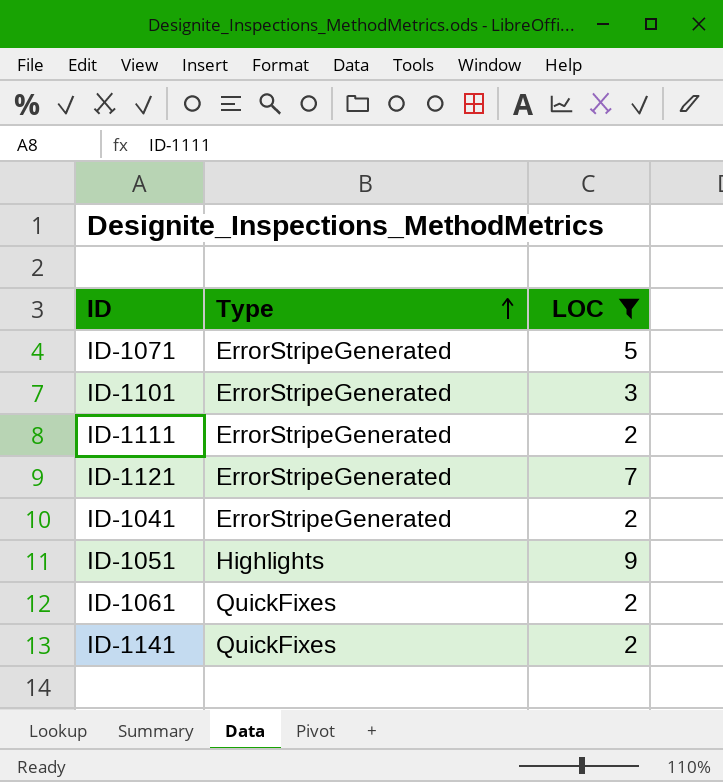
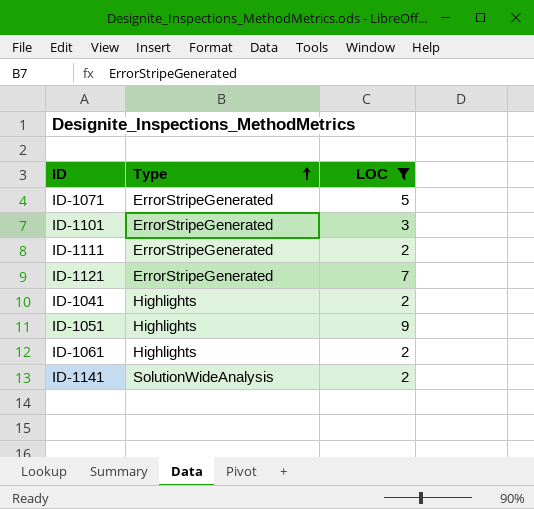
ID-1041 | Type: ErrorStripeGenerated -> Highlights
ID-1061 | Type: QuickFixes -> Highlights
ID-1141 | Type: QuickFixes -> SolutionWideAnalysis

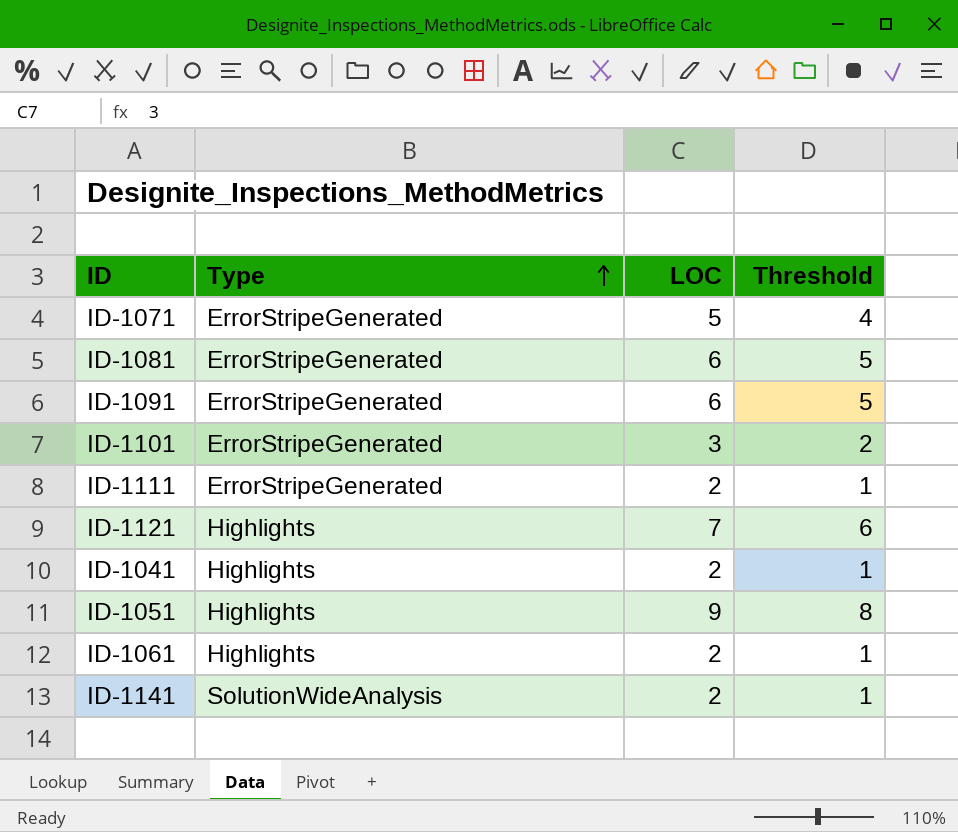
filter: LOC != 6 -> none
column Threshold | formula: none -> [LOC] - 1
ID-1121 | Type: ErrorStripeGenerated -> Highlights

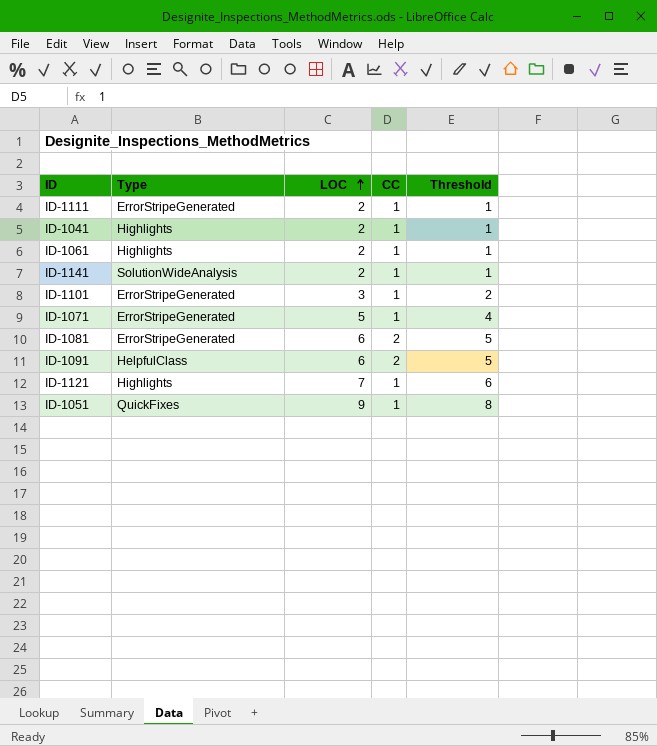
row order: Type ascending -> LOC ascending
column CC | position: none -> 4
ID-1091 | Type: ErrorStripeGenerated -> HelpfulClass
ID-1051 | Type: Highlights -> QuickFixes

